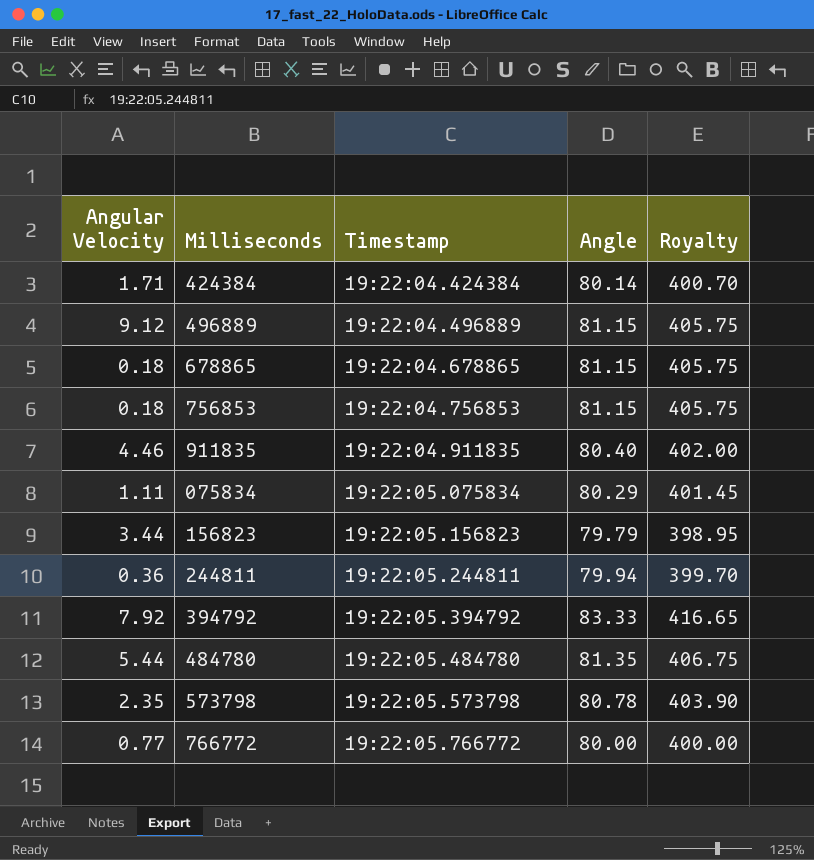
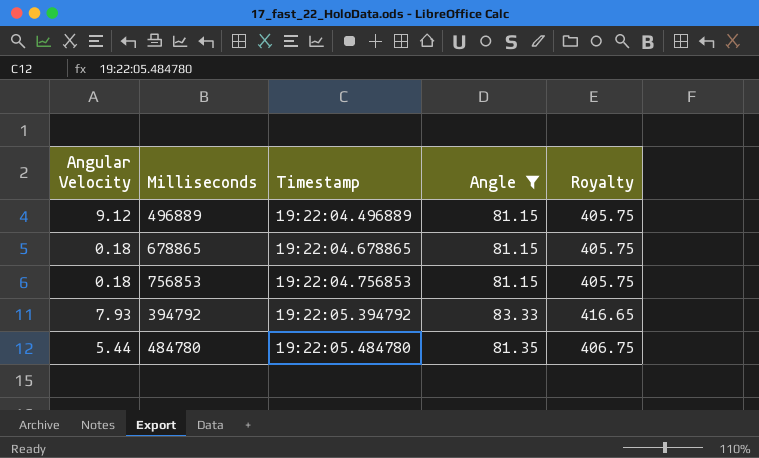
filter: none -> Angle >= 81.15
394792 | Angular Velocity: 7.92 -> 7.93

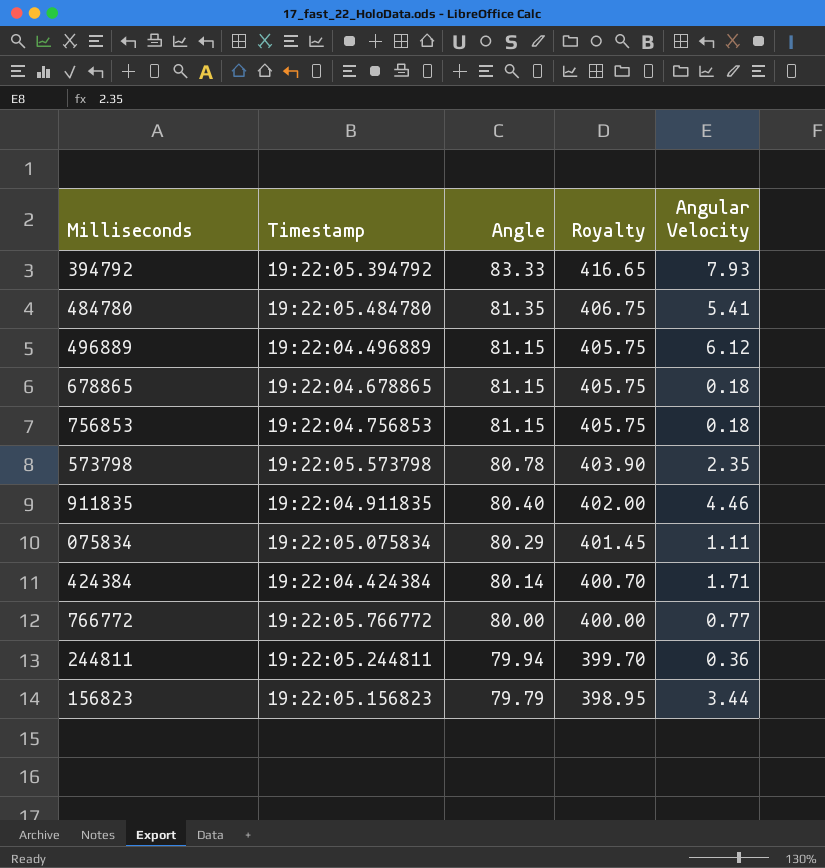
filter: Angle >= 81.15 -> none
row order: Timestamp ascending -> Angle descending
column Angular Velocity | position: 1 -> 5
484780 | Angular Velocity: 5.44 -> 5.41
496889 | Angular Velocity: 9.12 -> 6.12

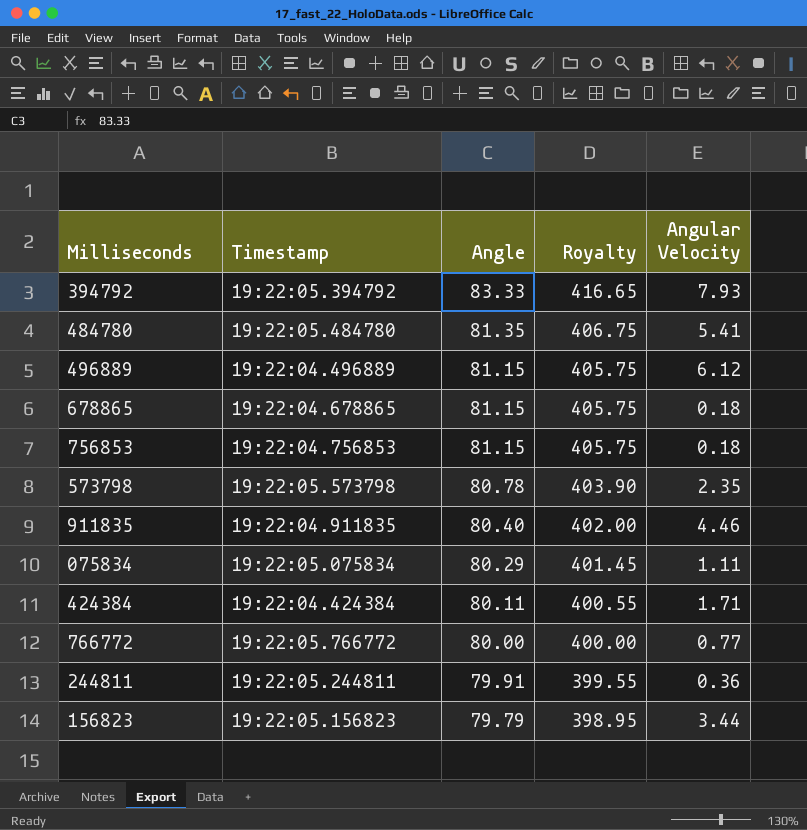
424384 | Angle: 80.14 -> 80.11
424384 | Royalty: 400.70 -> 400.55
244811 | Angle: 79.94 -> 79.91
244811 | Royalty: 399.70 -> 399.55

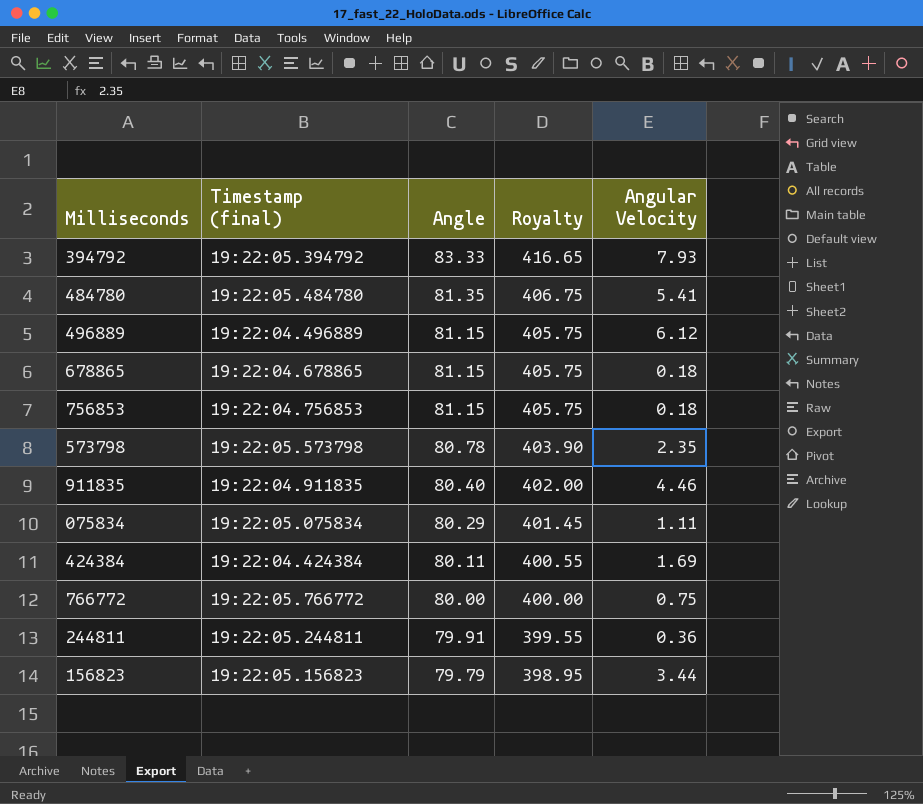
column name: Timestamp -> Timestamp (final)
424384 | Angular Velocity: 1.71 -> 1.69
766772 | Angular Velocity: 0.77 -> 0.75

